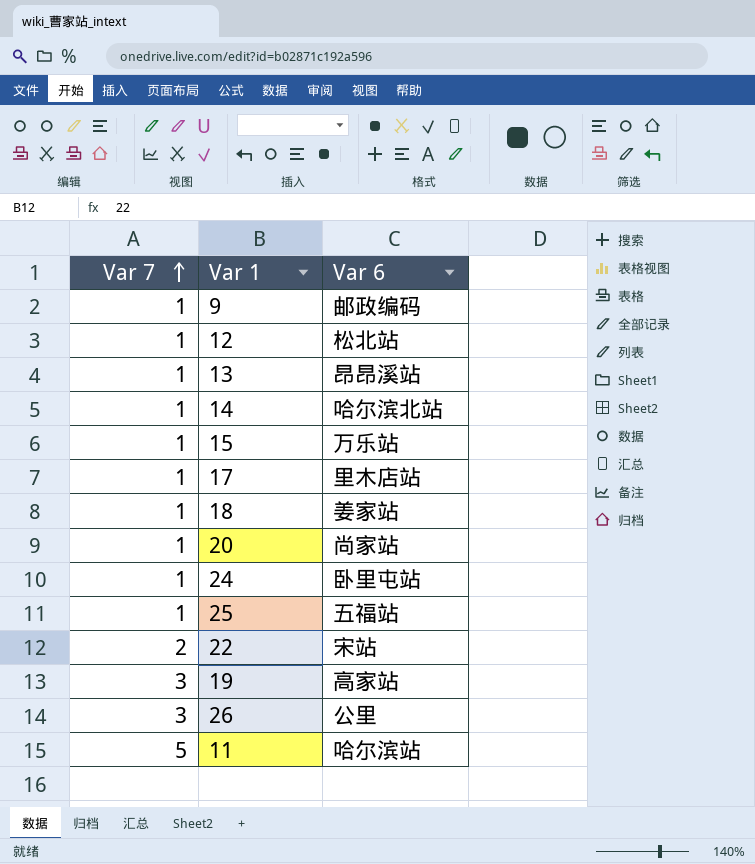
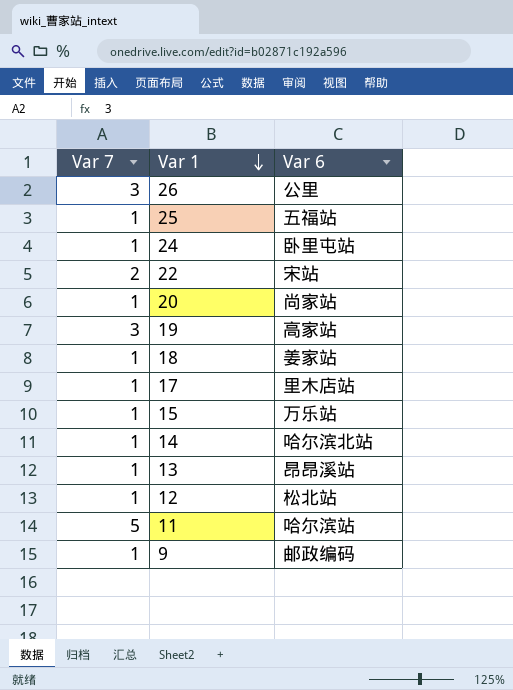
row order: Var 7 ascending -> Var 1 descending

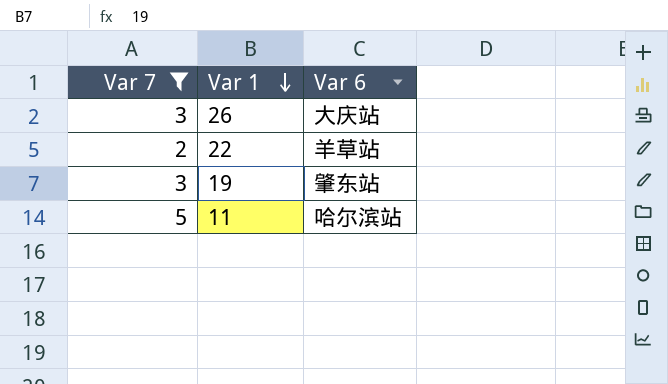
filter: none -> Var 7 != 1
26 | Var 6: 公里 -> 大庆站
22 | Var 6: 宋站 -> 羊草站
19 | Var 6: 高家站 -> 肇东站

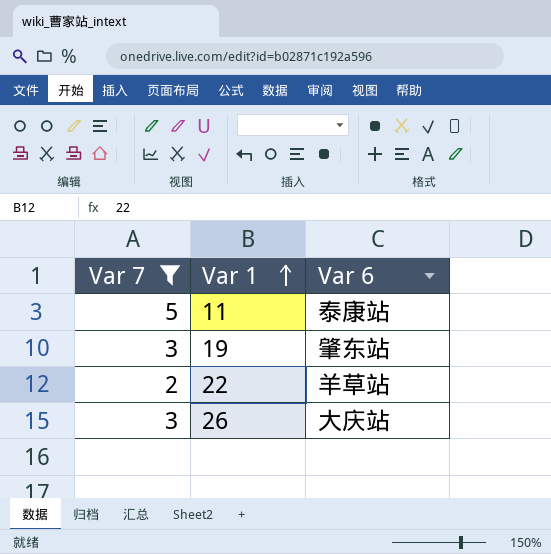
row order: Var 1 descending -> Var 1 ascending
11 | Var 6: 哈尔滨站 -> 泰康站

